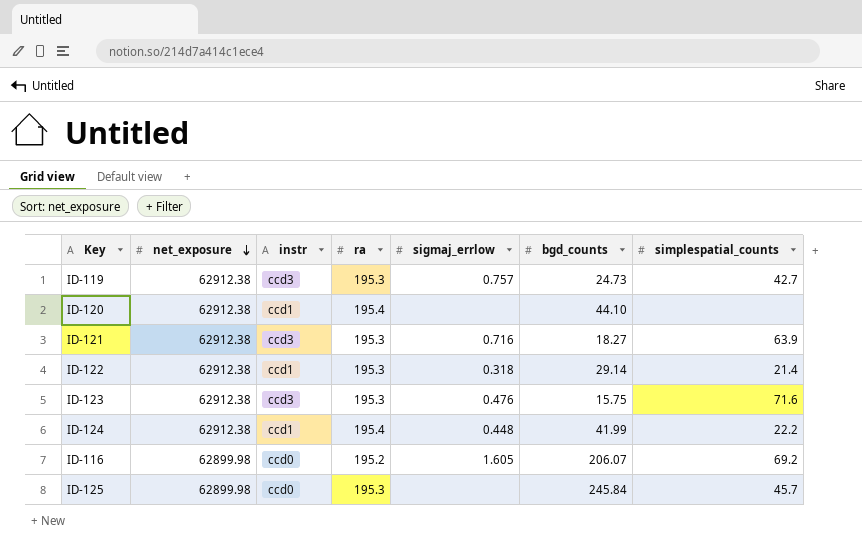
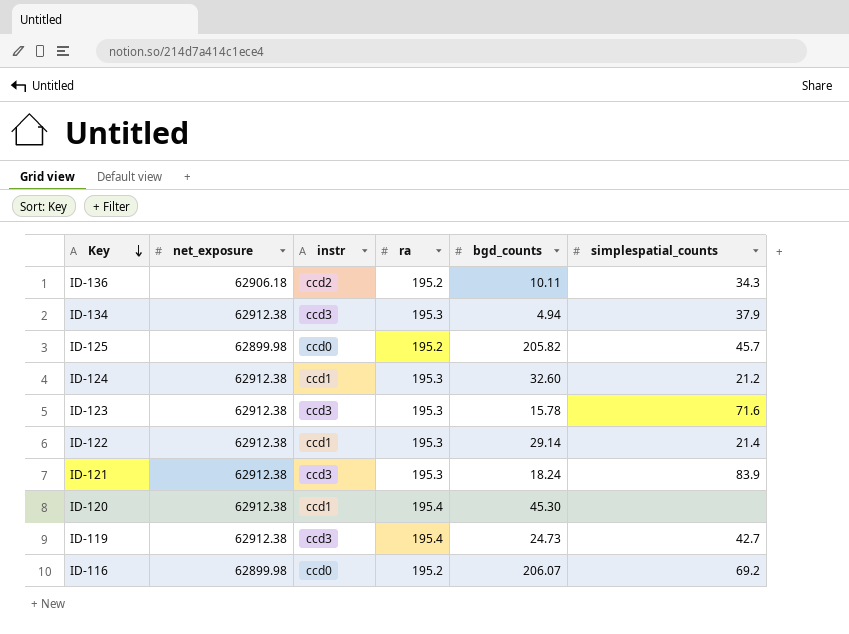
row order: net_exposure descending -> Key descending
column sigmaj_errlow | position: 5 -> none
row ID-136: none -> 62906.18 | ccd2 | 195.2 | 10.11 | 34.3
row ID-134: none -> 62912.38 | ccd3 | 195.3 | 4.94 | 37.9
ID-125 | ra: 195.3 -> 195.2
ID-125 | bgd_counts: 245.84 -> 205.82
ID-124 | ra: 195.4 -> 195.3
ID-124 | bgd_counts: 41.99 -> 32.60
ID-124 | simplespatial_counts: 22.2 -> 21.2
ID-123 | bgd_counts: 15.75 -> 15.78
ID-121 | bgd_counts: 18.27 -> 18.24
ID-121 | simplespatial_counts: 63.9 -> 83.9
ID-120 | bgd_counts: 44.10 -> 45.30
ID-119 | ra: 195.3 -> 195.4

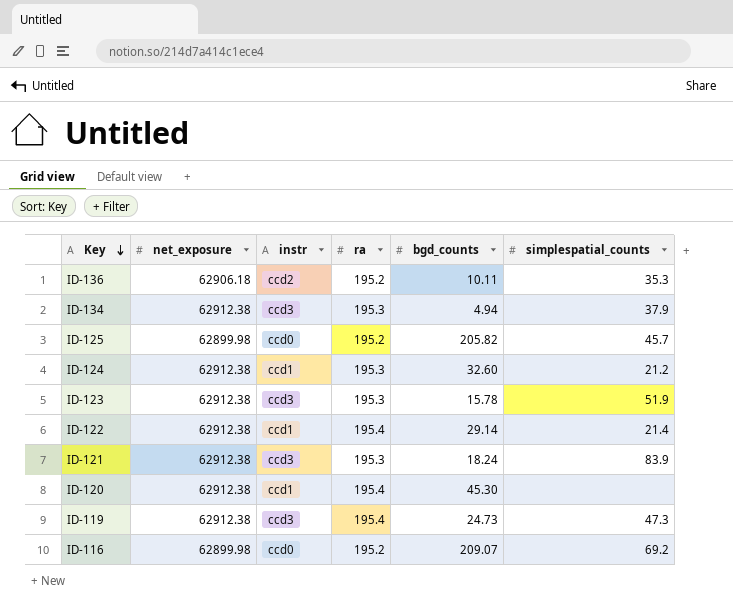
ID-136 | simplespatial_counts: 34.3 -> 35.3
ID-123 | simplespatial_counts: 71.6 -> 51.9
ID-122 | ra: 195.3 -> 195.4
ID-119 | simplespatial_counts: 42.7 -> 47.3
ID-116 | bgd_counts: 206.07 -> 209.07

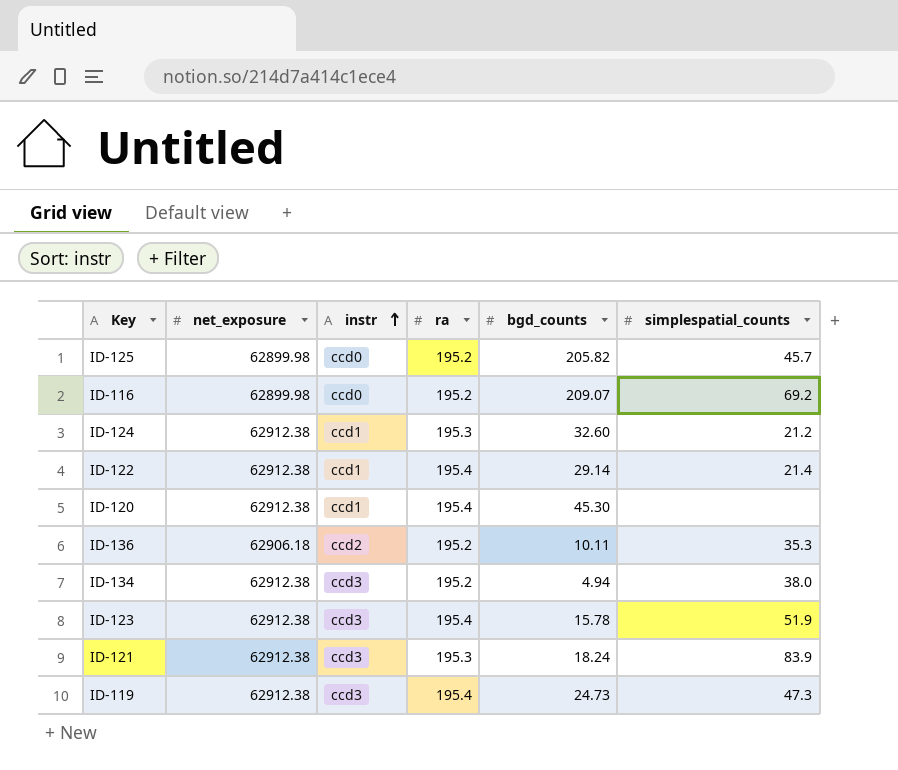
row order: Key descending -> instr ascending
ID-134 | ra: 195.3 -> 195.2
ID-134 | simplespatial_counts: 37.9 -> 38.0
ID-123 | ra: 195.3 -> 195.4

